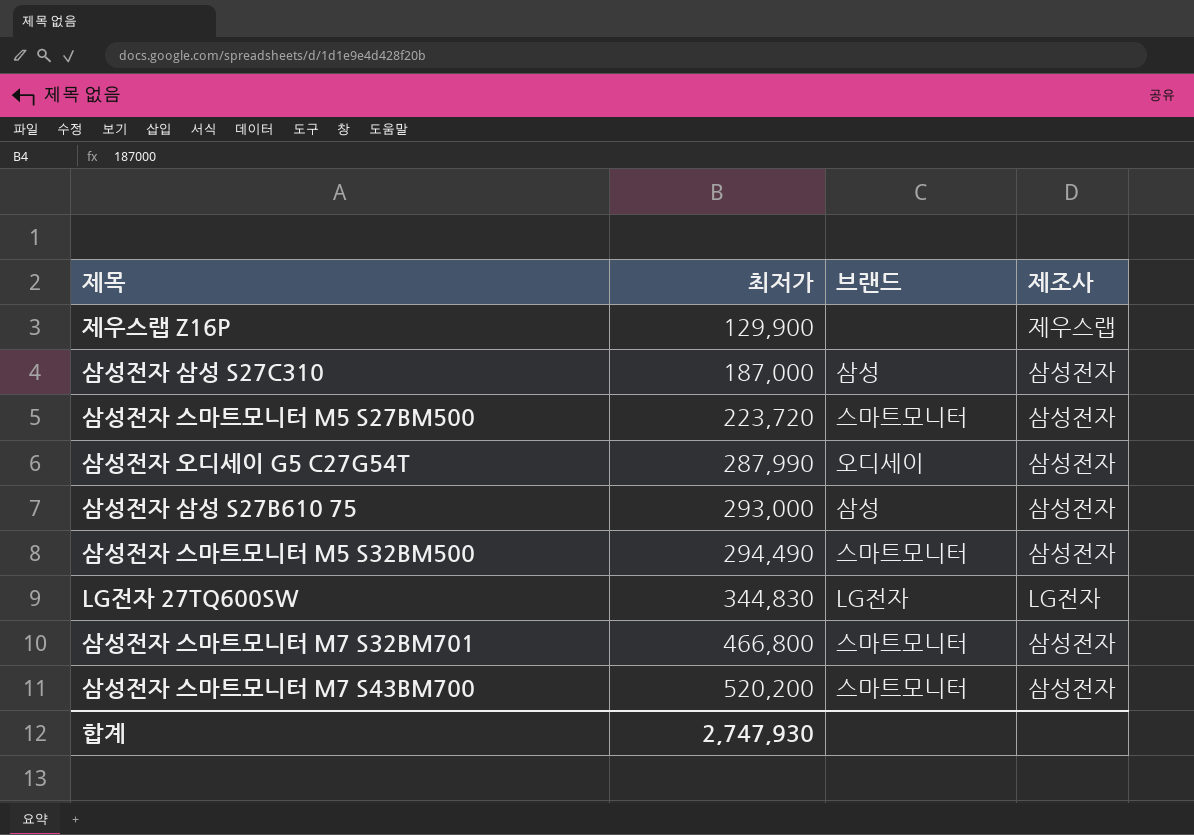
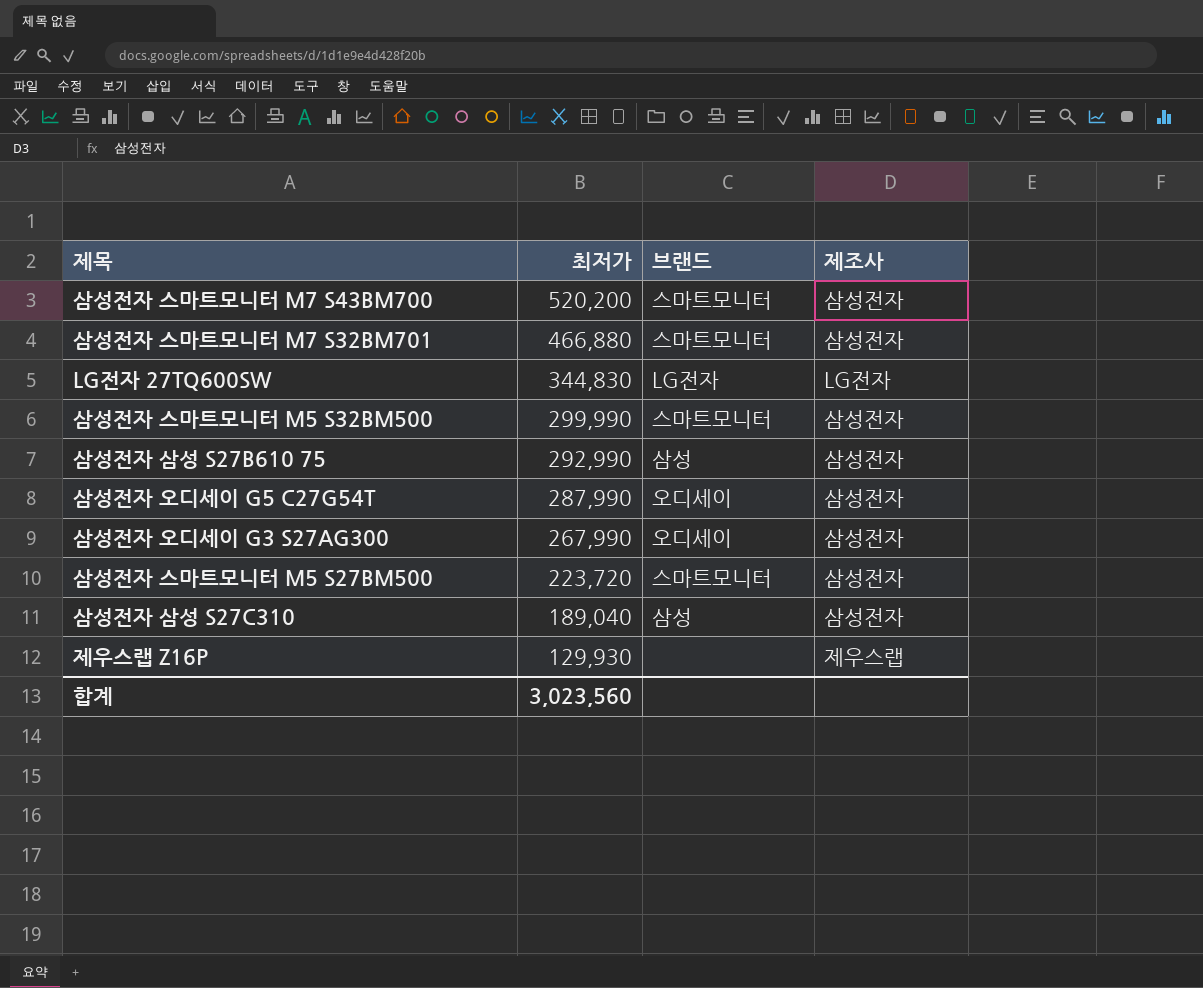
row order: 최저가 ascending -> 최저가 descending
삼성전자 스마트모니터 M7 S32BM701 | 최저가: 466,800 -> 466,880
삼성전자 스마트모니터 M5 S32BM500 | 최저가: 294,490 -> 299,990
삼성전자 삼성 S27B610 75 | 최저가: 293,000 -> 292,990
row 삼성전자 오디세이 G3 S27AG300: none -> 267,990 | 오디세이 | 삼성전자
삼성전자 삼성 S27C310 | 최저가: 187,000 -> 189,040
제우스랩 Z16P | 최저가: 129,900 -> 129,930
합계 | 최저가: 2,747,930 -> 3,023,560

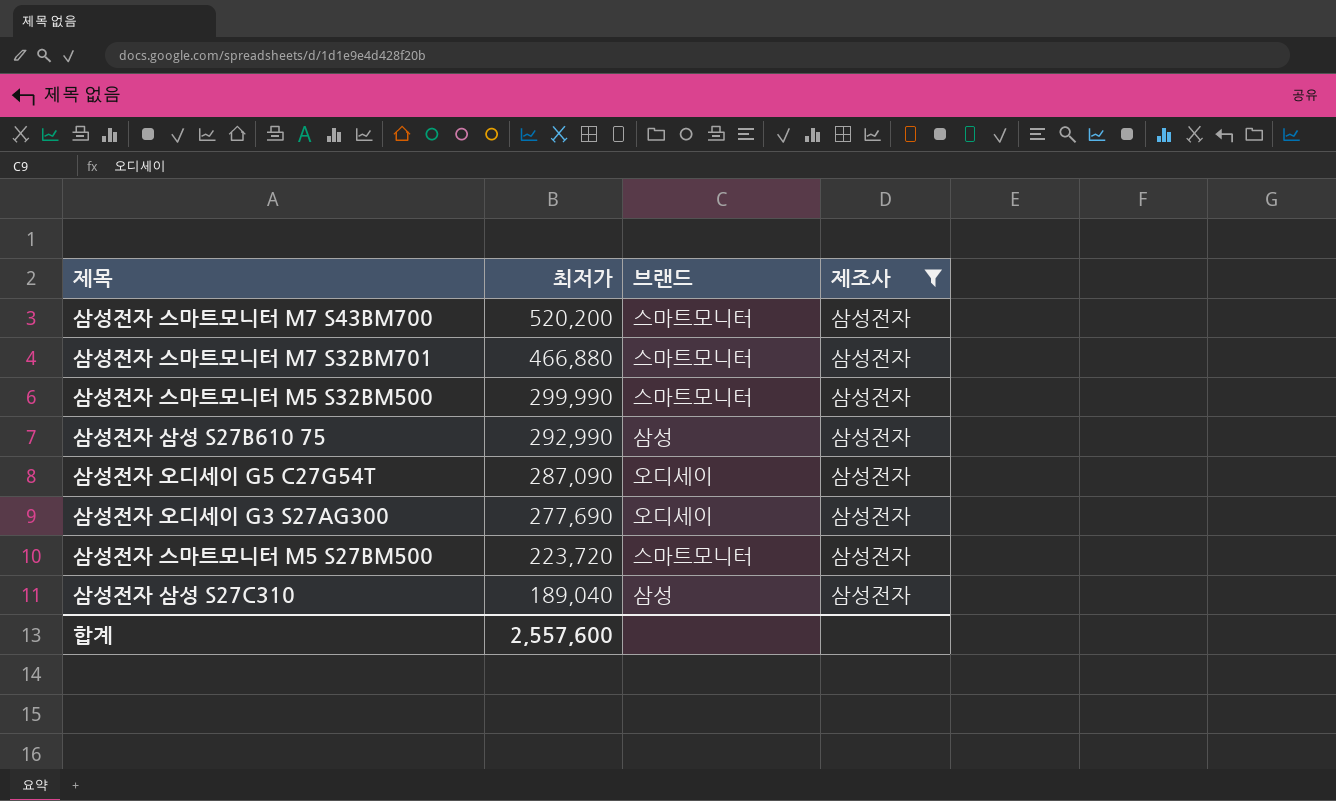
filter: none -> 제조사 = 삼성전자
삼성전자 오디세이 G5 C27G54T | 최저가: 287,990 -> 287,090
삼성전자 오디세이 G3 S27AG300 | 최저가: 267,990 -> 277,690
합계 | 최저가: 3,023,560 -> 2,557,600

